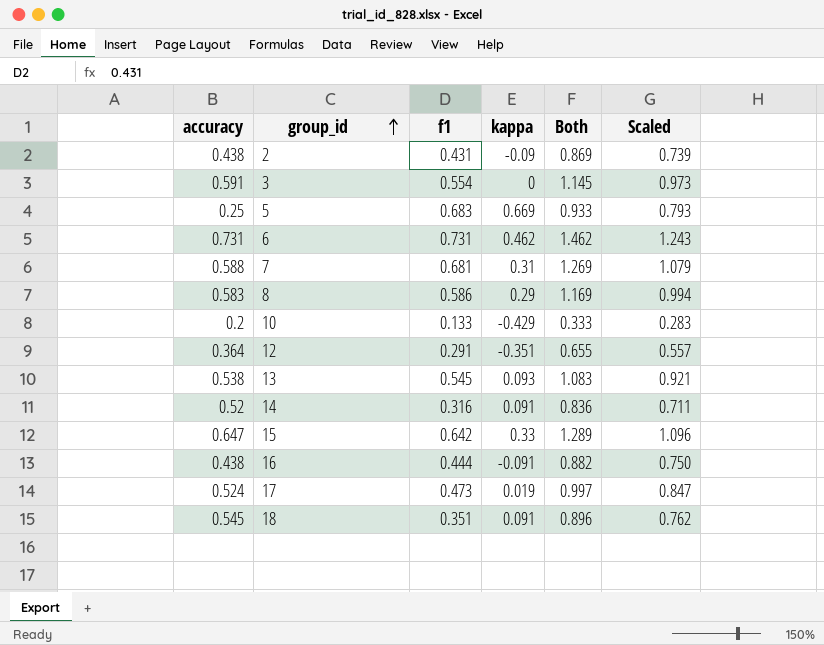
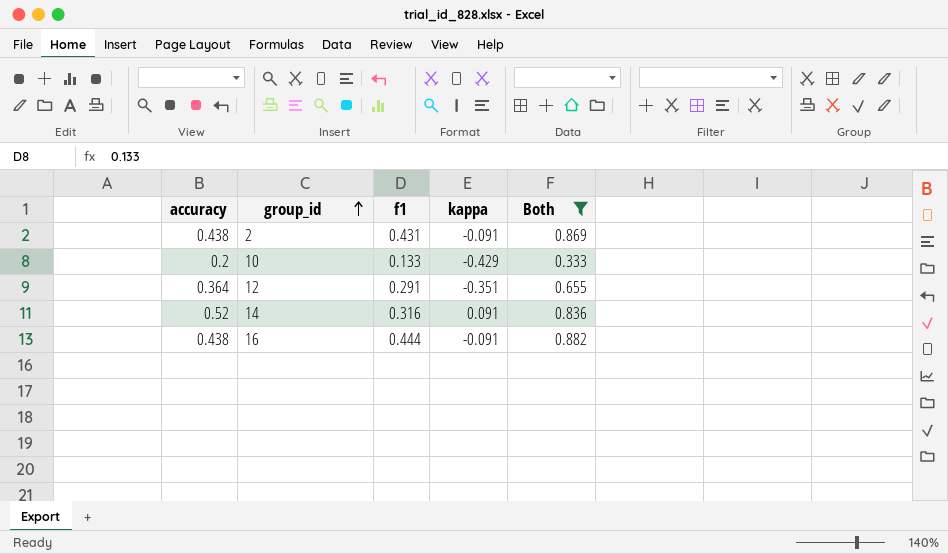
filter: none -> Both <= 0.882
column Scaled | formula: [Both] * 0.85 -> none
2 | kappa: -0.09 -> -0.091

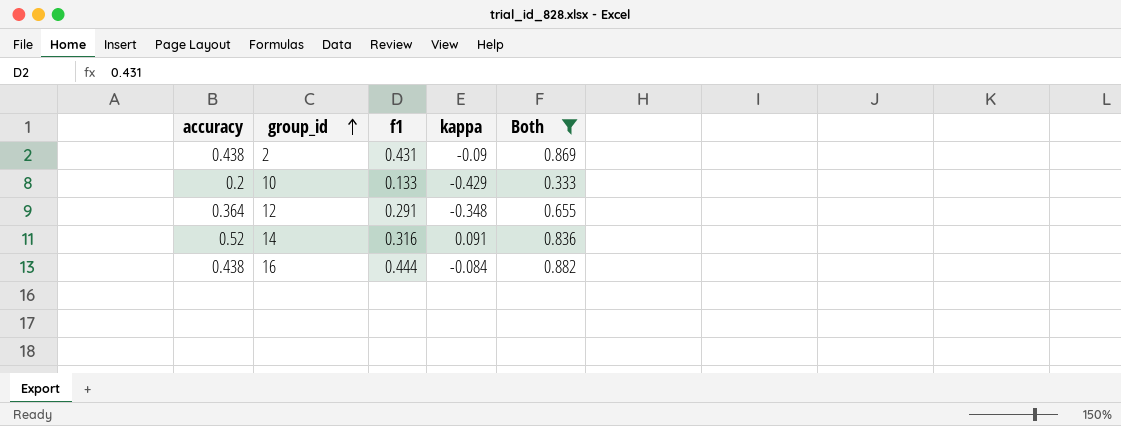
2 | kappa: -0.091 -> -0.09
12 | kappa: -0.351 -> -0.348
16 | kappa: -0.091 -> -0.084

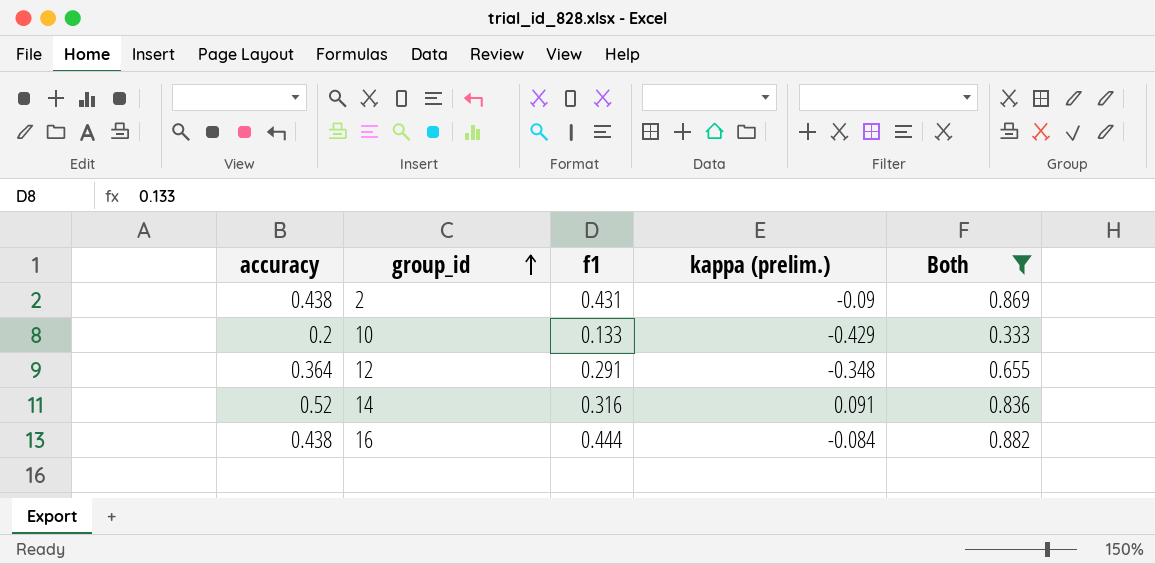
column name: kappa -> kappa (prelim.)

